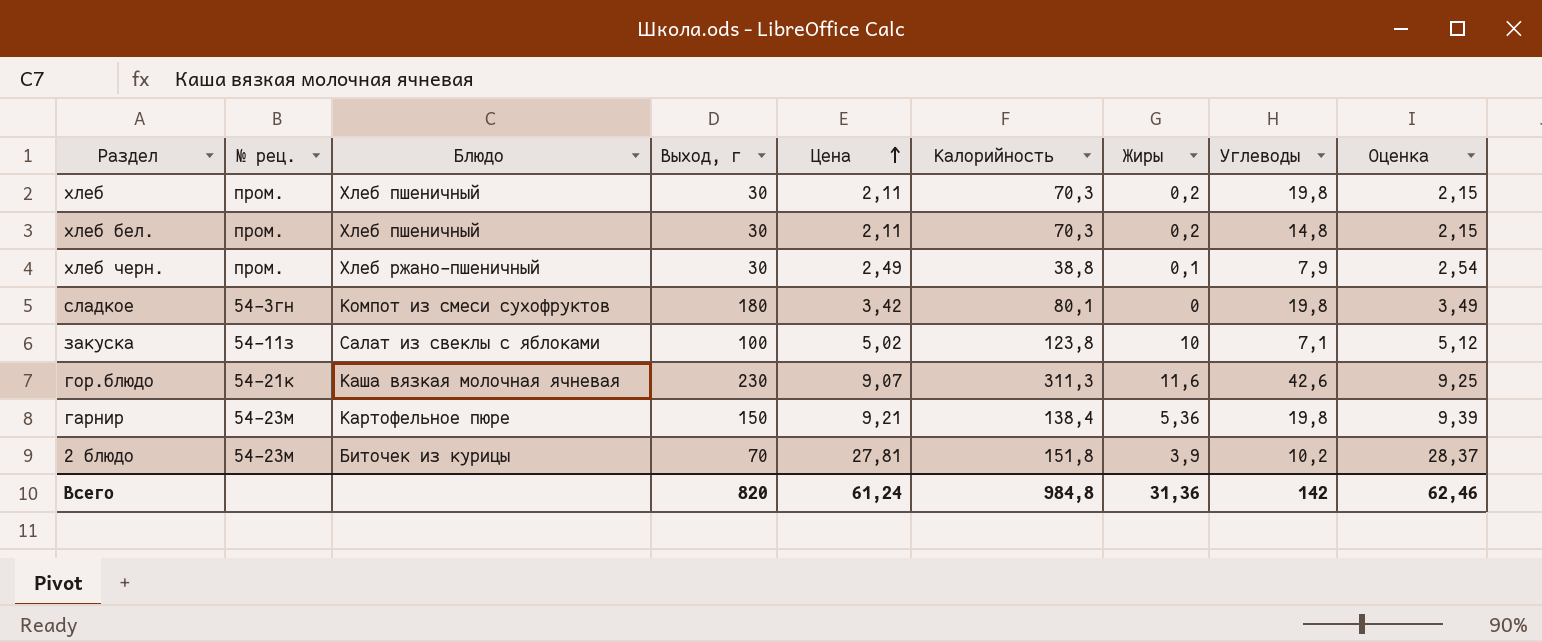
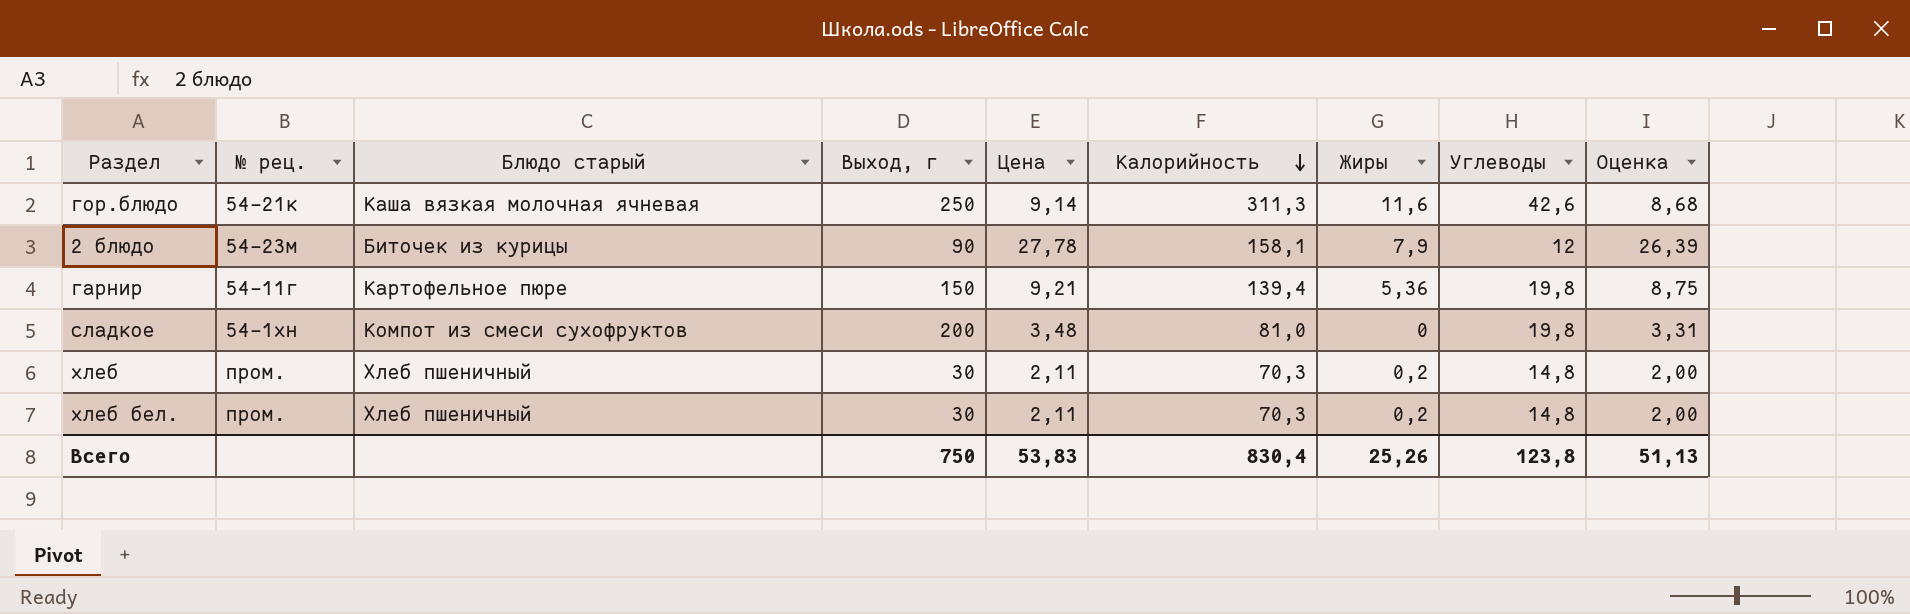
row order: Цена ascending -> Калорийность descending
column name: Блюдо -> Блюдо старый
column Оценка | formula: [Цена] * 1,02 -> [Цена] * 0,95
row хлеб черн.: пром. | Хлеб ржано-пшеничный | 30 | 2,49 | 38,8 | 0,1 | 7,9 | 2,54 -> none
row закуска: 54-11з | Салат из свеклы с яблоками | 100 | 5,02 | 123,8 | 10 | 7,1 | 5,12 -> none
гор.блюдо | Выход, г: 230 -> 250
гор.блюдо | Цена: 9,07 -> 9,14
2 блюдо | Выход, г: 70 -> 90
2 блюдо | Цена: 27,81 -> 27,78
2 блюдо | Калорийность: 151,8 -> 158,1
2 блюдо | Жиры: 3,9 -> 7,9
2 блюдо | Углеводы: 10,2 -> 12
гарнир | № рец.: 54-23м -> 54-11г
гарнир | Калорийность: 138,4 -> 139,4
сладкое | № рец.: 54-3гн -> 54-1хн
сладкое | Выход, г: 180 -> 200
сладкое | Цена: 3,42 -> 3,48
сладкое | Калорийность: 80,1 -> 81,0
хлеб | Углеводы: 19,8 -> 14,8
Всего | Выход, г: 820 -> 750
Всего | Цена: 61,24 -> 53,83
Всего | Калорийность: 984,8 -> 830,4
Всего | Жиры: 31,36 -> 25,26
Всего | Углеводы: 142 -> 123,8
Всего | Оценка: 62,46 -> 51,13

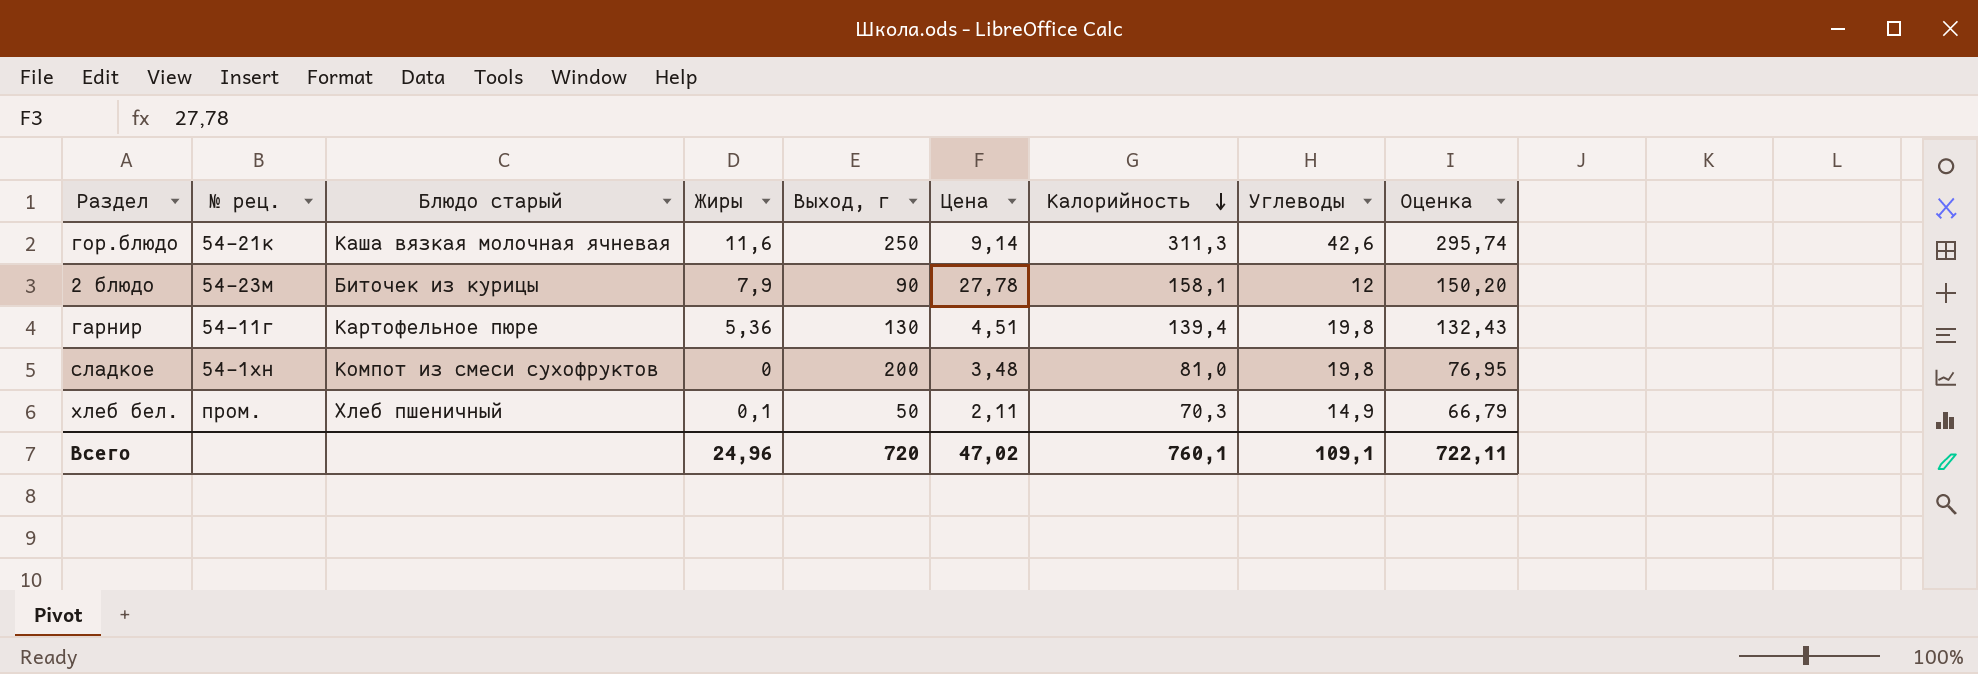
column Жиры | position: 7 -> 4
column Оценка | formula: [Цена] * 0,95 -> [Калорийность] * 0,95
row хлеб: пром. | Хлеб пшеничный | 30 | 2,11 | 70,3 | 0,2 | 14,8 | 2,00 -> none
гарнир | Выход, г: 150 -> 130
гарнир | Цена: 9,21 -> 4,51
хлеб бел. | Жиры: 0,2 -> 0,1
хлеб бел. | Выход, г: 30 -> 50
хлеб бел. | Углеводы: 14,8 -> 14,9
Всего | Жиры: 25,26 -> 24,96
Всего | Выход, г: 750 -> 720
Всего | Цена: 53,83 -> 47,02
Всего | Калорийность: 830,4 -> 760,1
Всего | Углеводы: 123,8 -> 109,1
Всего | Оценка: 51,13 -> 722,11

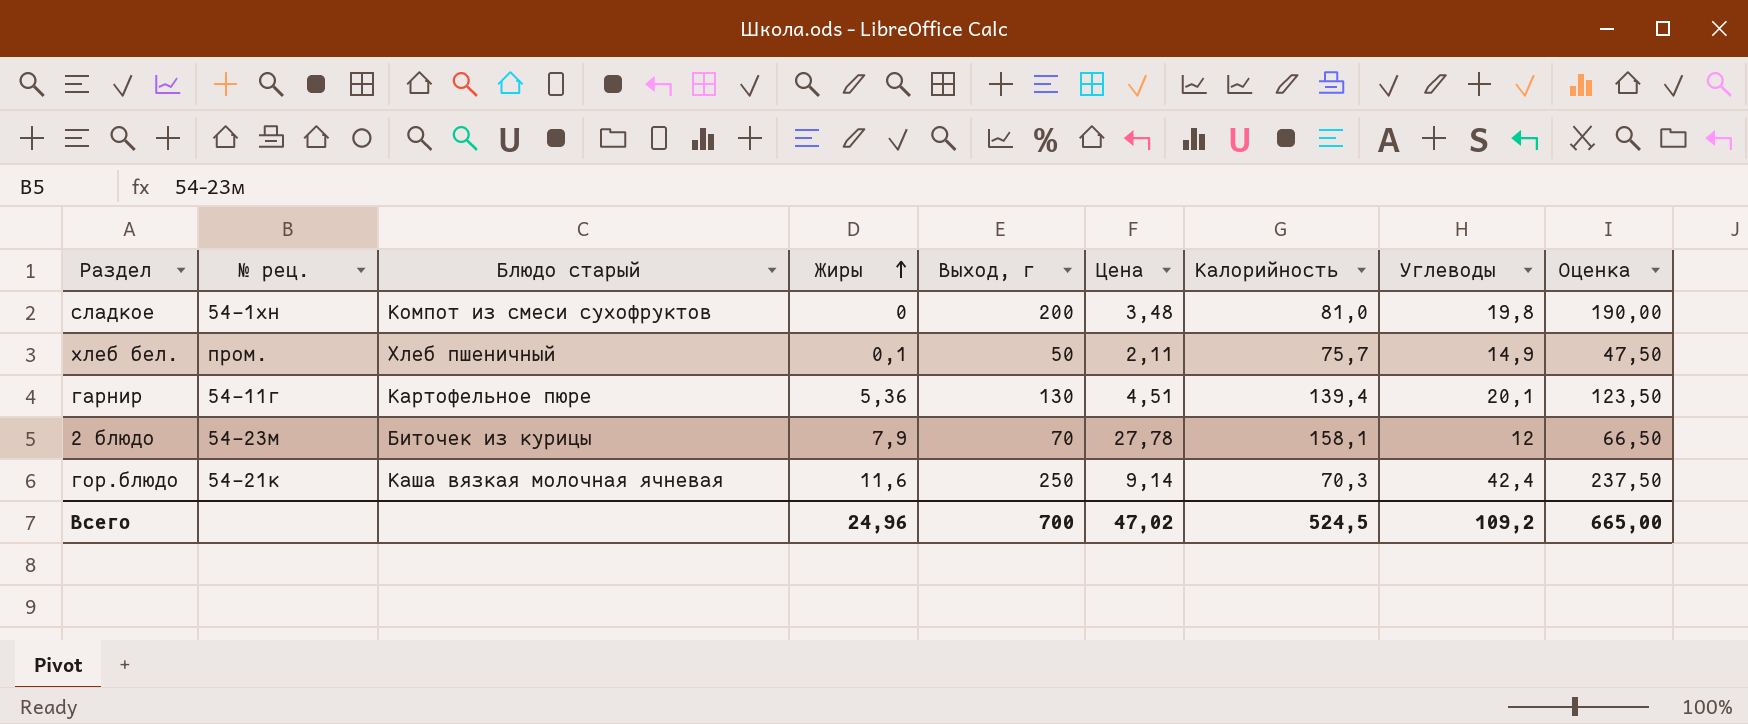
row order: Калорийность descending -> Жиры ascending
column Оценка | formula: [Калорийность] * 0,95 -> [Выход, г] * 0,95
хлеб бел. | Калорийность: 70,3 -> 75,7
гарнир | Углеводы: 19,8 -> 20,1
2 блюдо | Выход, г: 90 -> 70
гор.блюдо | Калорийность: 311,3 -> 70,3
гор.блюдо | Углеводы: 42,6 -> 42,4
Всего | Выход, г: 720 -> 700
Всего | Калорийность: 760,1 -> 524,5
Всего | Углеводы: 109,1 -> 109,2
Всего | Оценка: 722,11 -> 665,00

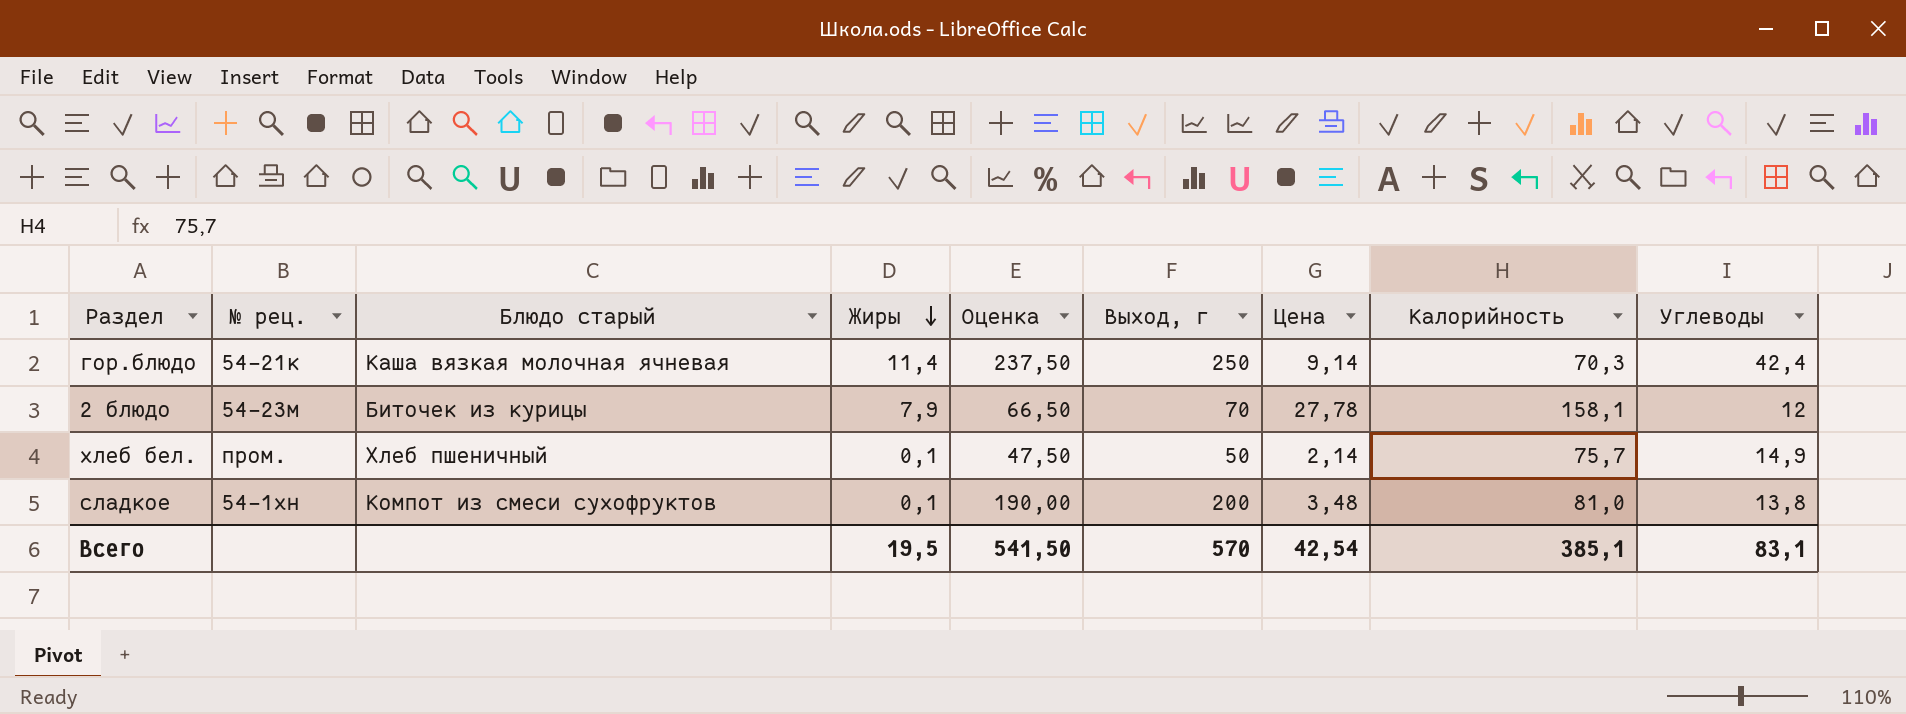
row order: Жиры ascending -> Жиры descending
column Оценка | position: 9 -> 5
row гарнир: 54-11г | Картофельное пюре | 5,36 | 130 | 4,51 | 139,4 | 20,1 | 123,50 -> none
гор.блюдо | Жиры: 11,6 -> 11,4
хлеб бел. | Цена: 2,11 -> 2,14
сладкое | Жиры: 0 -> 0,1
сладкое | Углеводы: 19,8 -> 13,8
Всего | Жиры: 24,96 -> 19,5
Всего | Оценка: 665,00 -> 541,50
Всего | Выход, г: 700 -> 570
Всего | Цена: 47,02 -> 42,54
Всего | Калорийность: 524,5 -> 385,1
Всего | Углеводы: 109,2 -> 83,1

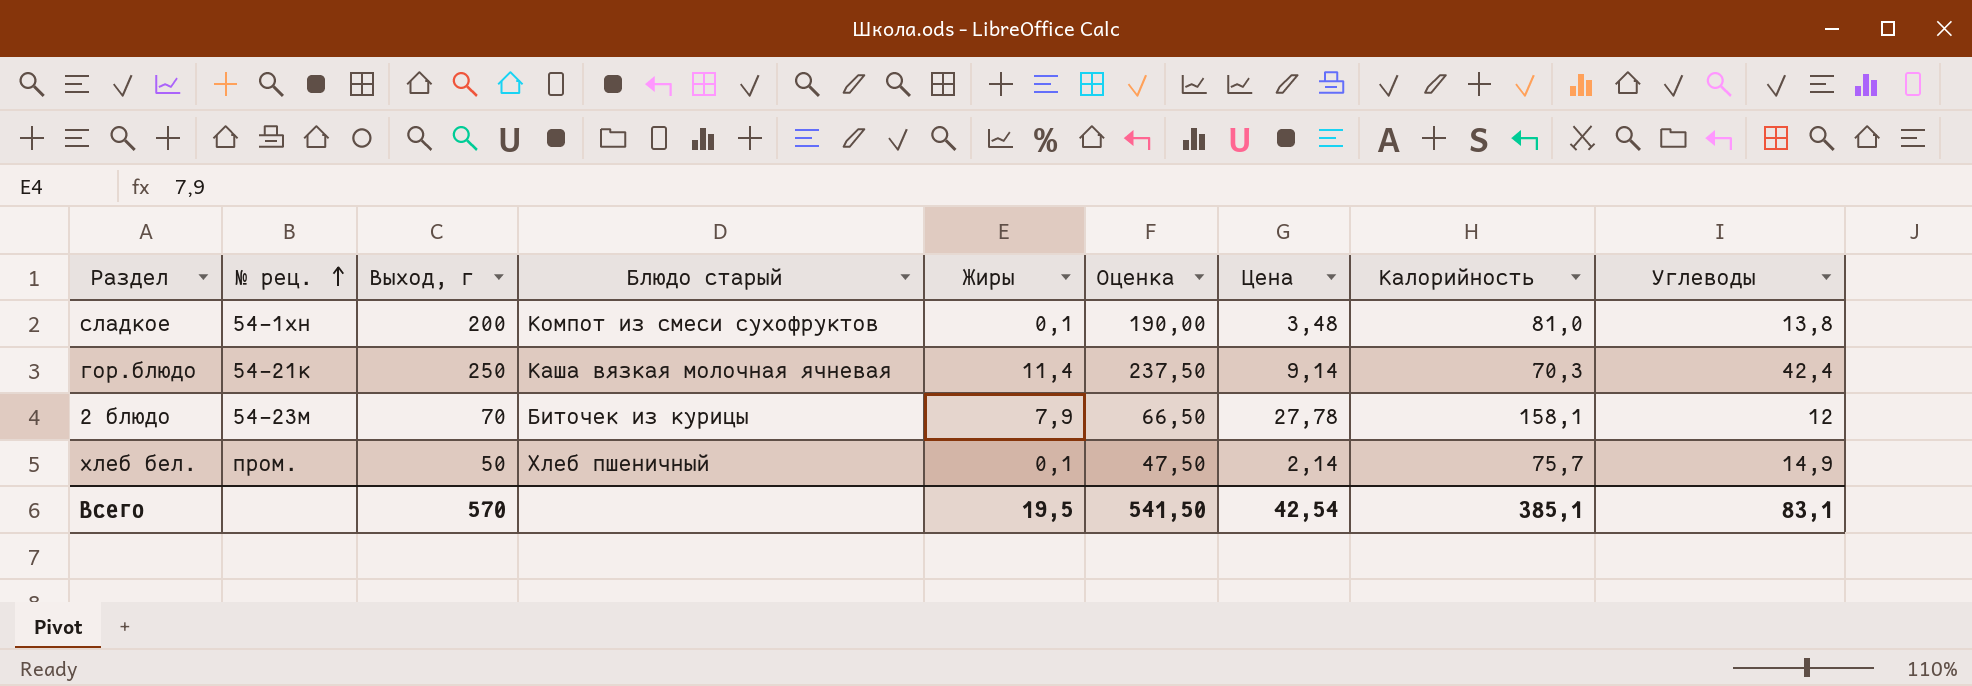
row order: Жиры descending -> № рец. ascending
column Выход, г | position: 6 -> 3

